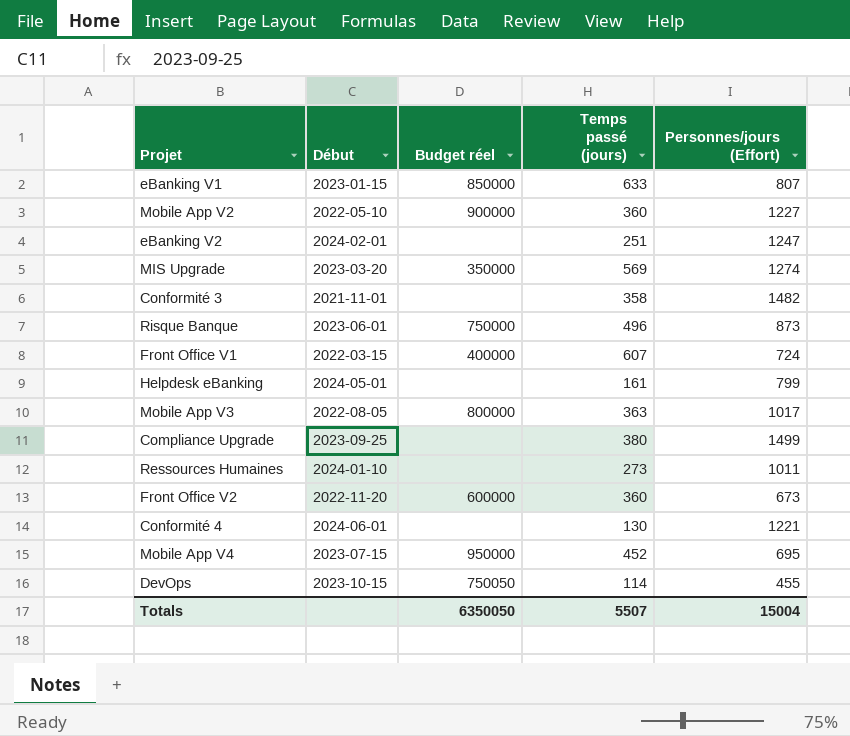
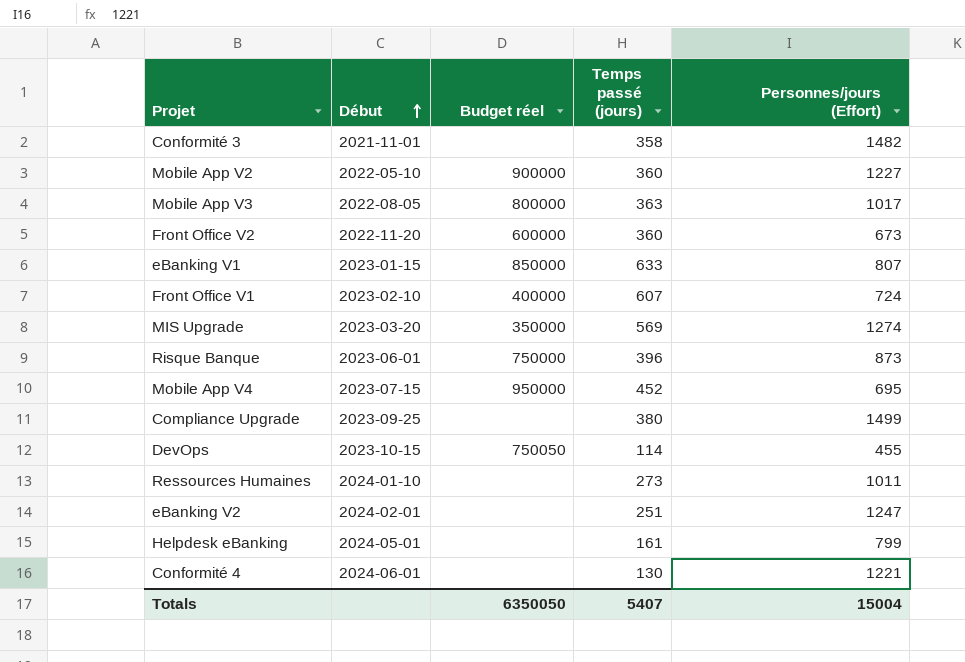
row order: none -> Début ascending
Front Office V1 | Début: 2022-03-15 -> 2023-02-10
Risque Banque | Temps passé (jours): 496 -> 396
Totals | Temps passé (jours): 5507 -> 5407

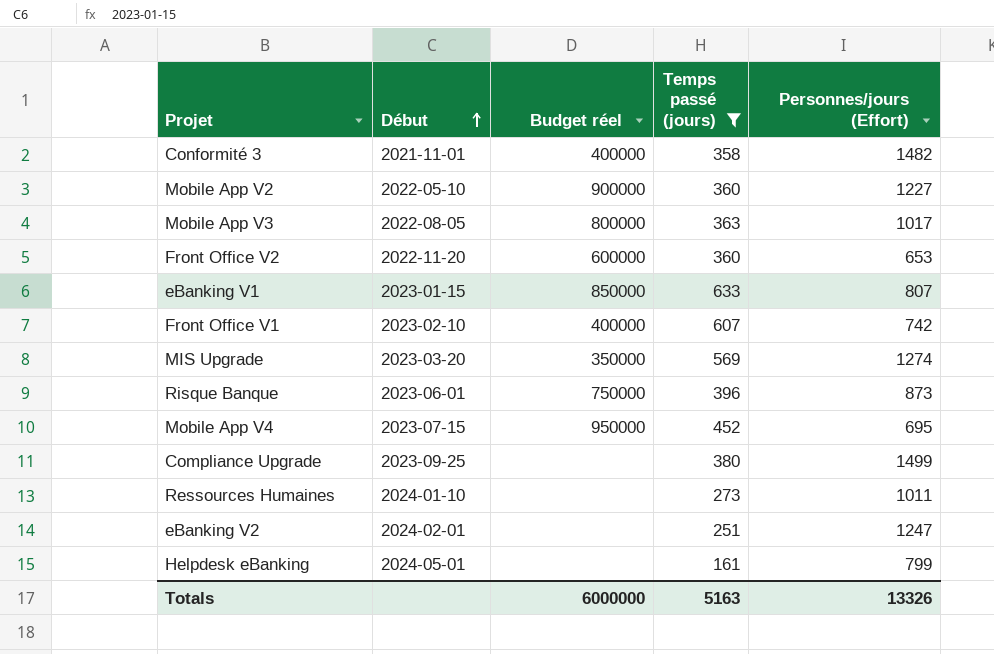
filter: none -> Temps passé (jours) >= 161
Conformité 3 | Budget réel: none -> 400000
Front Office V2 | Personnes/jours (Effort): 673 -> 653
Front Office V1 | Personnes/jours (Effort): 724 -> 742
Totals | Budget réel: 6350050 -> 6000000
Totals | Temps passé (jours): 5407 -> 5163
Totals | Personnes/jours (Effort): 15004 -> 13326

